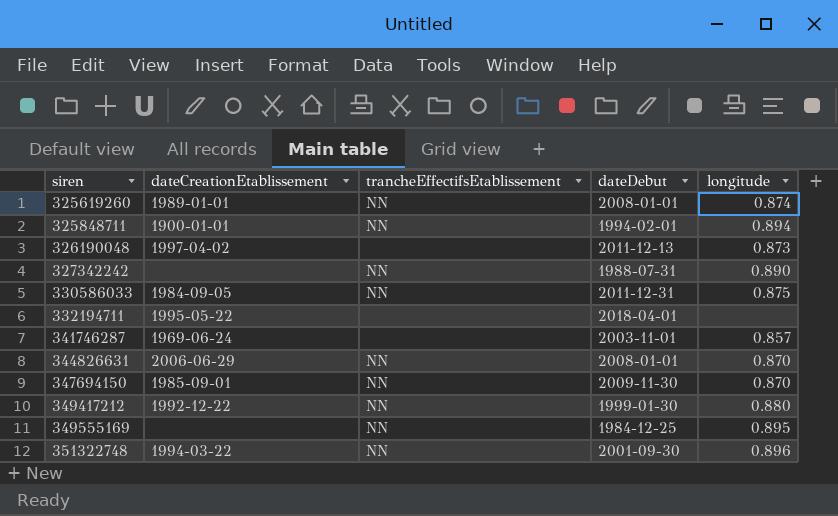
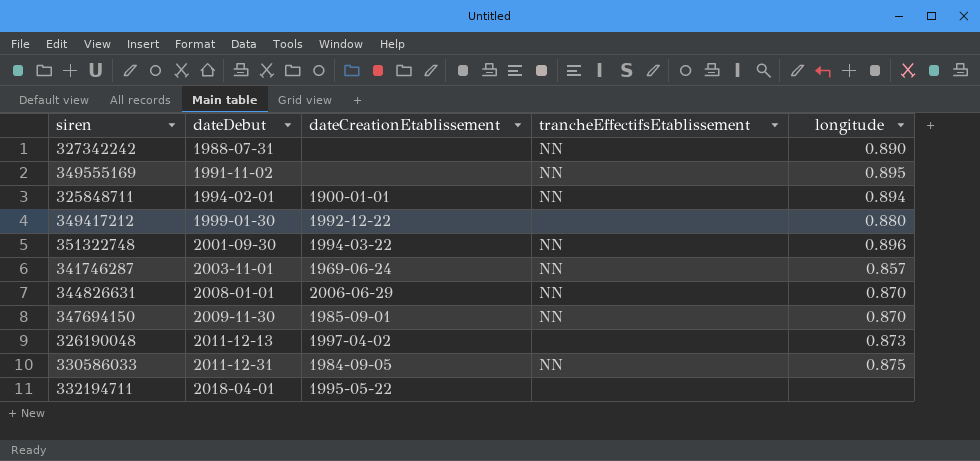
row order: siren ascending -> dateDebut ascending
column dateDebut | position: 4 -> 2
row 325619260: 1989-01-01 | NN | 2008-01-01 | 0.874 -> none
349555169 | dateDebut: 1984-12-25 -> 1991-11-02
349417212 | trancheEffectifsEtablissement: NN -> none
341746287 | trancheEffectifsEtablissement: none -> NN

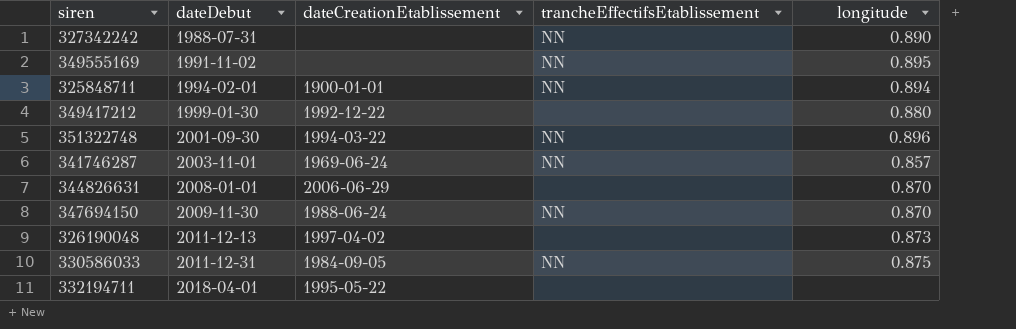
344826631 | trancheEffectifsEtablissement: NN -> none
347694150 | dateCreationEtablissement: 1985-09-01 -> 1988-06-24

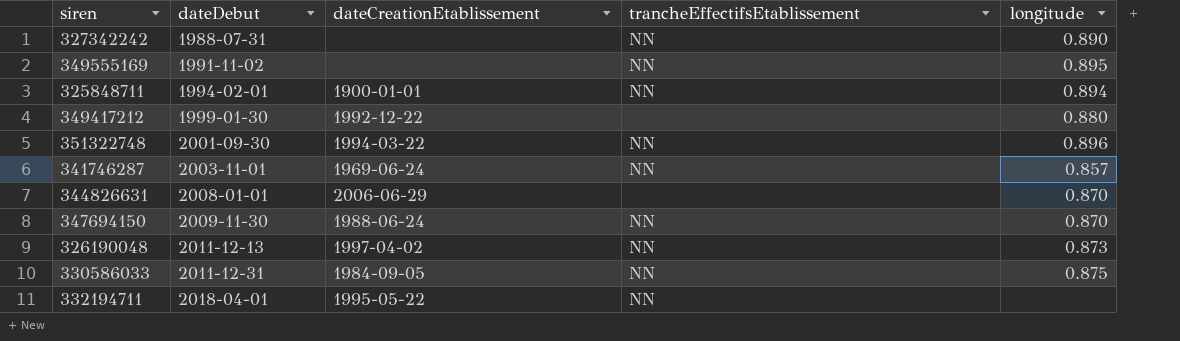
326190048 | trancheEffectifsEtablissement: none -> NN
332194711 | trancheEffectifsEtablissement: none -> NN

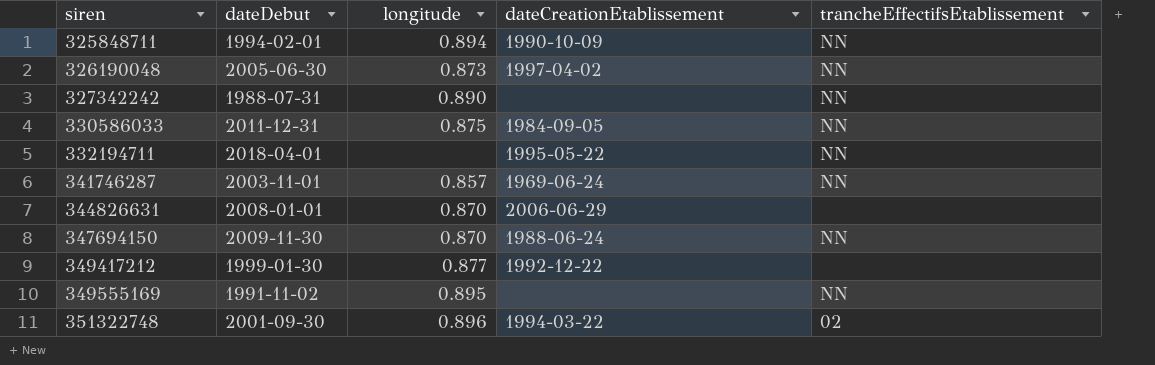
row order: dateDebut ascending -> siren ascending
column longitude | position: 5 -> 3
325848711 | dateCreationEtablissement: 1900-01-01 -> 1990-10-09
326190048 | dateDebut: 2011-12-13 -> 2005-06-30
349417212 | longitude: 0.880 -> 0.877
351322748 | trancheEffectifsEtablissement: NN -> 02

